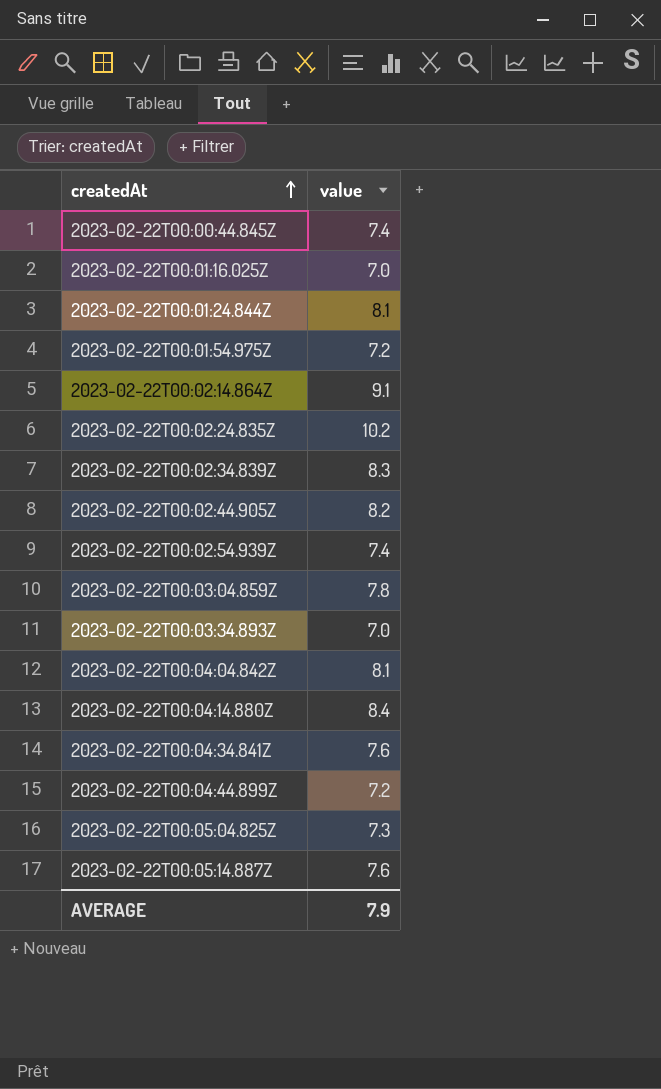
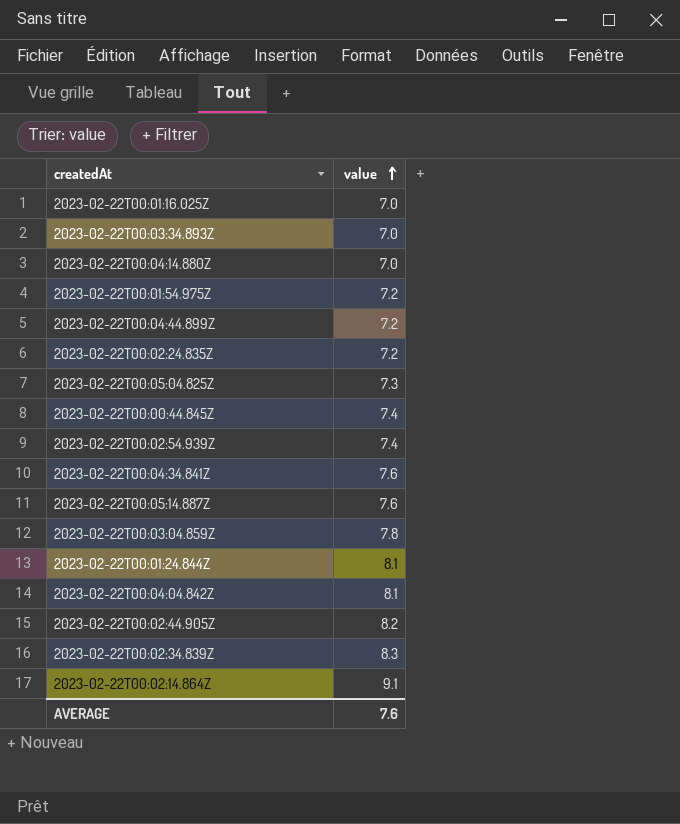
row order: createdAt ascending -> value ascending
2023-02-22T00:04:14.880Z | value: 8.4 -> 7.0
2023-02-22T00:02:24.835Z | value: 10.2 -> 7.2
AVERAGE | value: 7.9 -> 7.6

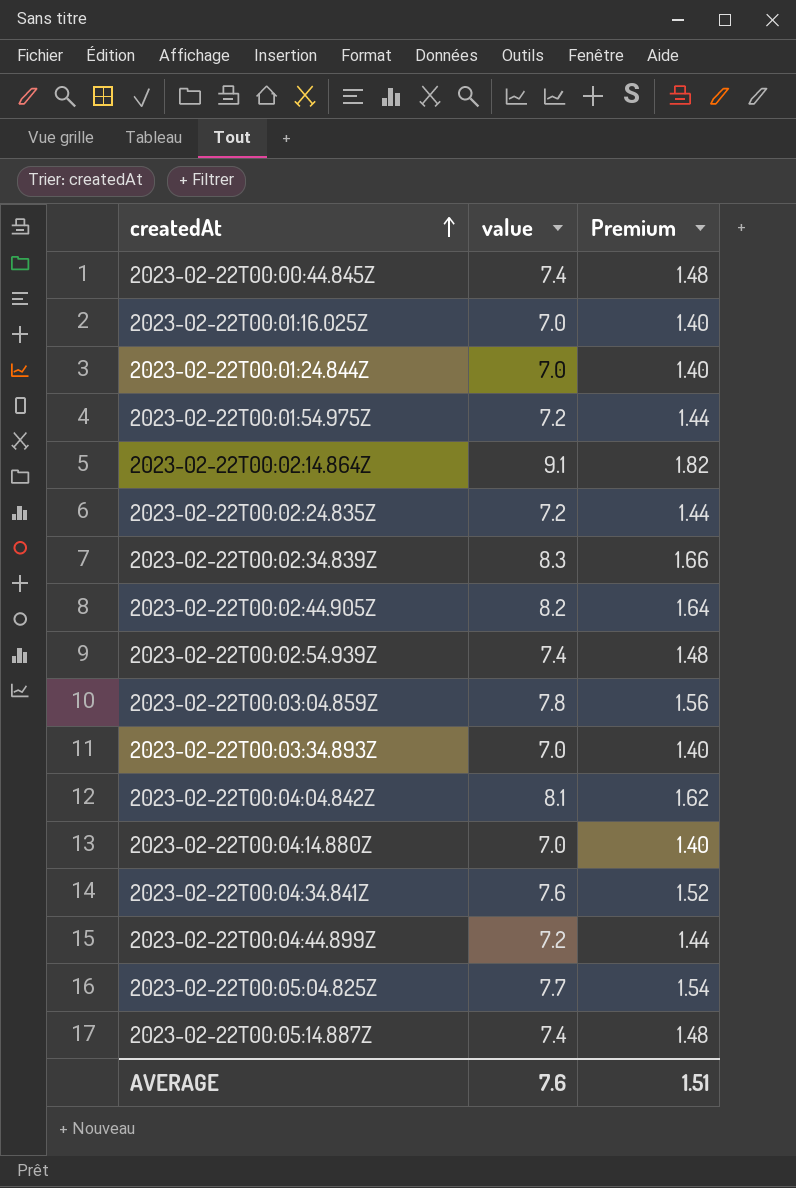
row order: value ascending -> createdAt ascending
column Premium | formula: none -> [value] * 0.2
2023-02-22T00:01:24.844Z | value: 8.1 -> 7.0
2023-02-22T00:05:04.825Z | value: 7.3 -> 7.7
2023-02-22T00:05:14.887Z | value: 7.6 -> 7.4

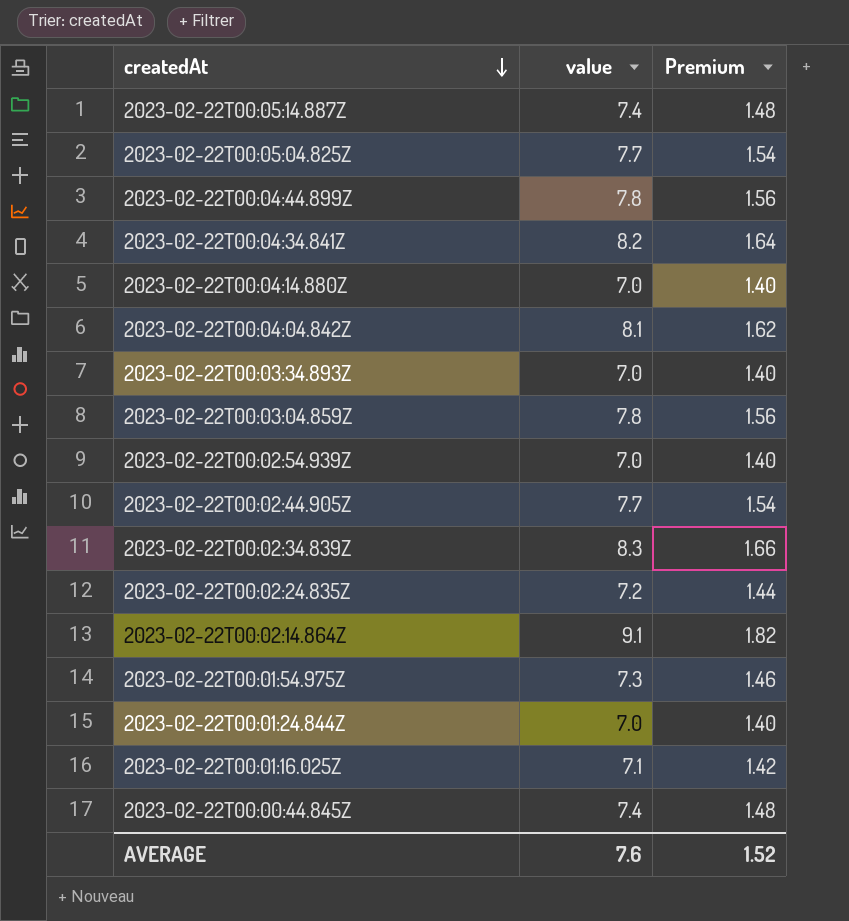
row order: createdAt ascending -> createdAt descending
2023-02-22T00:04:44.899Z | value: 7.2 -> 7.8
2023-02-22T00:04:44.899Z | Premium: 1.44 -> 1.56
2023-02-22T00:04:34.841Z | value: 7.6 -> 8.2
2023-02-22T00:04:34.841Z | Premium: 1.52 -> 1.64
2023-02-22T00:02:54.939Z | value: 7.4 -> 7.0
2023-02-22T00:02:54.939Z | Premium: 1.48 -> 1.40
2023-02-22T00:02:44.905Z | value: 8.2 -> 7.7
2023-02-22T00:02:44.905Z | Premium: 1.64 -> 1.54
2023-02-22T00:01:54.975Z | value: 7.2 -> 7.3
2023-02-22T00:01:54.975Z | Premium: 1.44 -> 1.46
2023-02-22T00:01:16.025Z | value: 7.0 -> 7.1
2023-02-22T00:01:16.025Z | Premium: 1.40 -> 1.42
AVERAGE | Premium: 1.51 -> 1.52

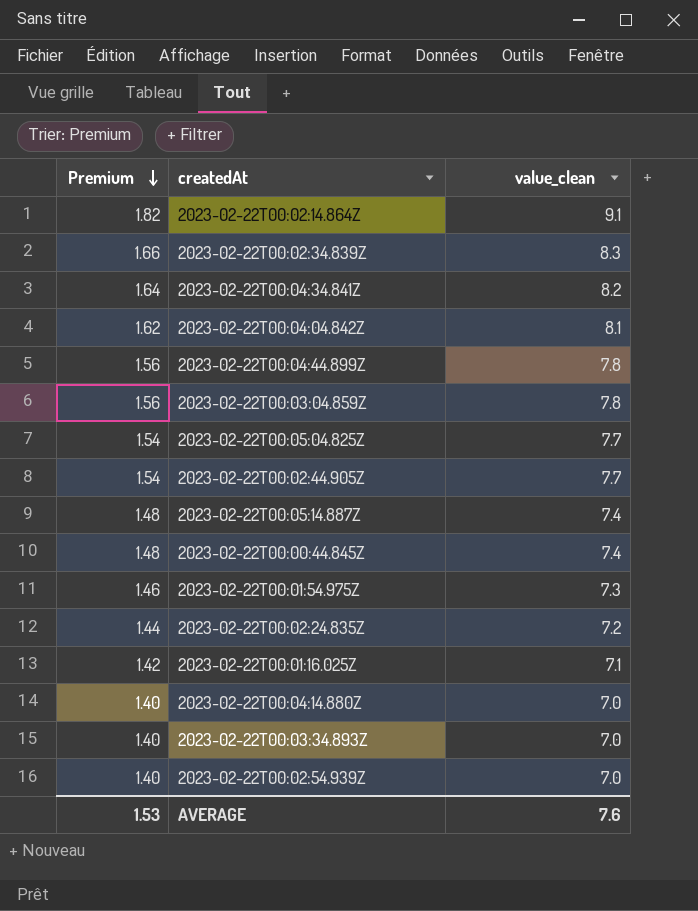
row order: createdAt descending -> Premium descending
column Premium | position: 3 -> 1
column name: value -> value_clean
row 2023-02-22T00:01:24.844Z: 7.0 | 1.40 -> none
AVERAGE | Premium: 1.52 -> 1.53

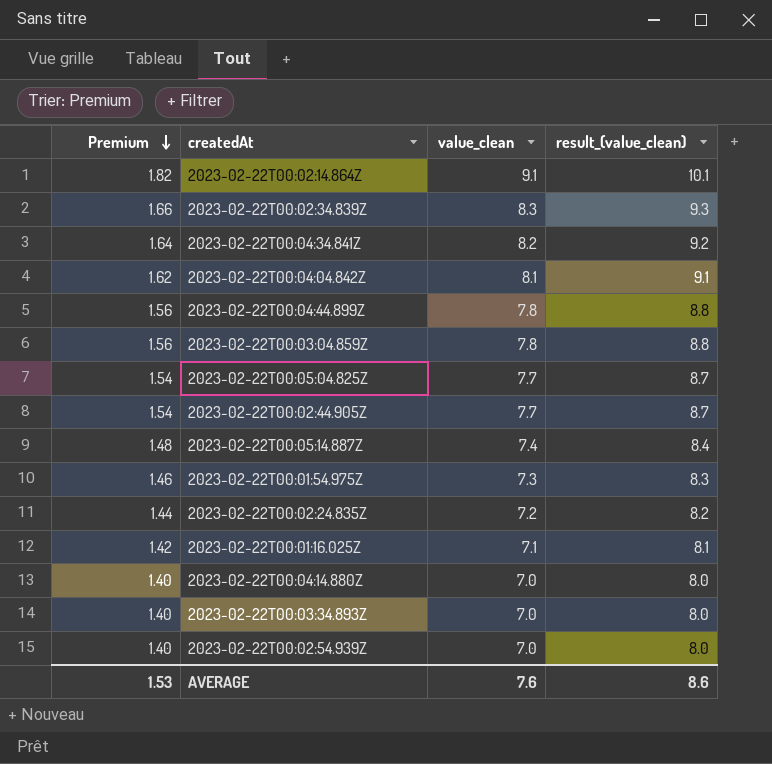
column result_(value_clean) | formula: none -> [value_clean] + 1
row 2023-02-22T00:00:44.845Z: 1.48 | 7.4 -> none

